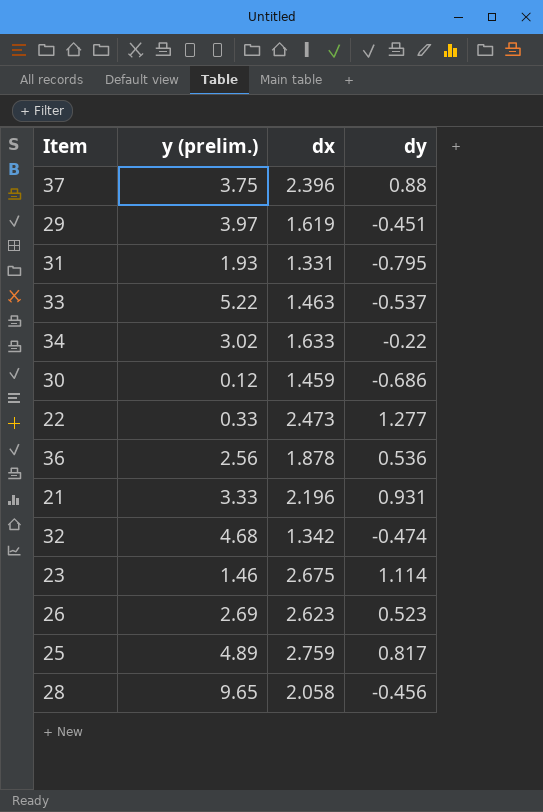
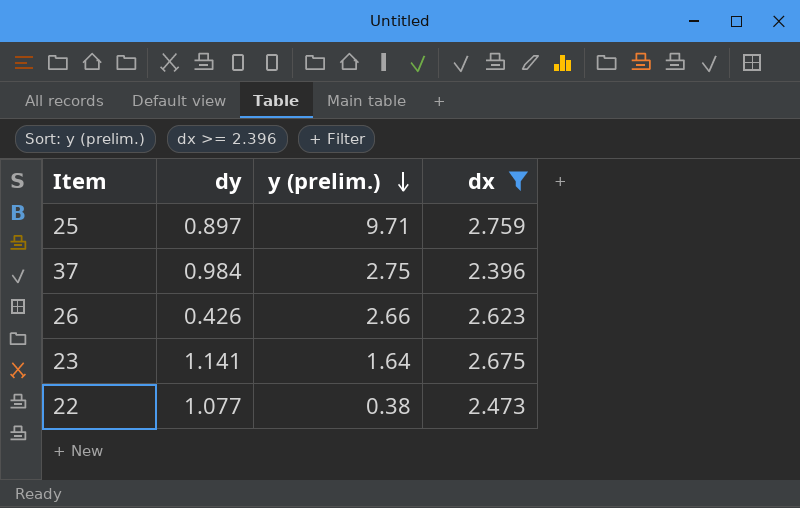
filter: none -> dx >= 2.396
row order: none -> y (prelim.) descending
column dy | position: 4 -> 2
25 | dy: 0.817 -> 0.897
25 | y (prelim.): 4.89 -> 9.71
37 | dy: 0.88 -> 0.984
37 | y (prelim.): 3.75 -> 2.75
26 | dy: 0.523 -> 0.426
26 | y (prelim.): 2.69 -> 2.66
23 | dy: 1.114 -> 1.141
23 | y (prelim.): 1.46 -> 1.64
22 | dy: 1.277 -> 1.077
22 | y (prelim.): 0.33 -> 0.38

